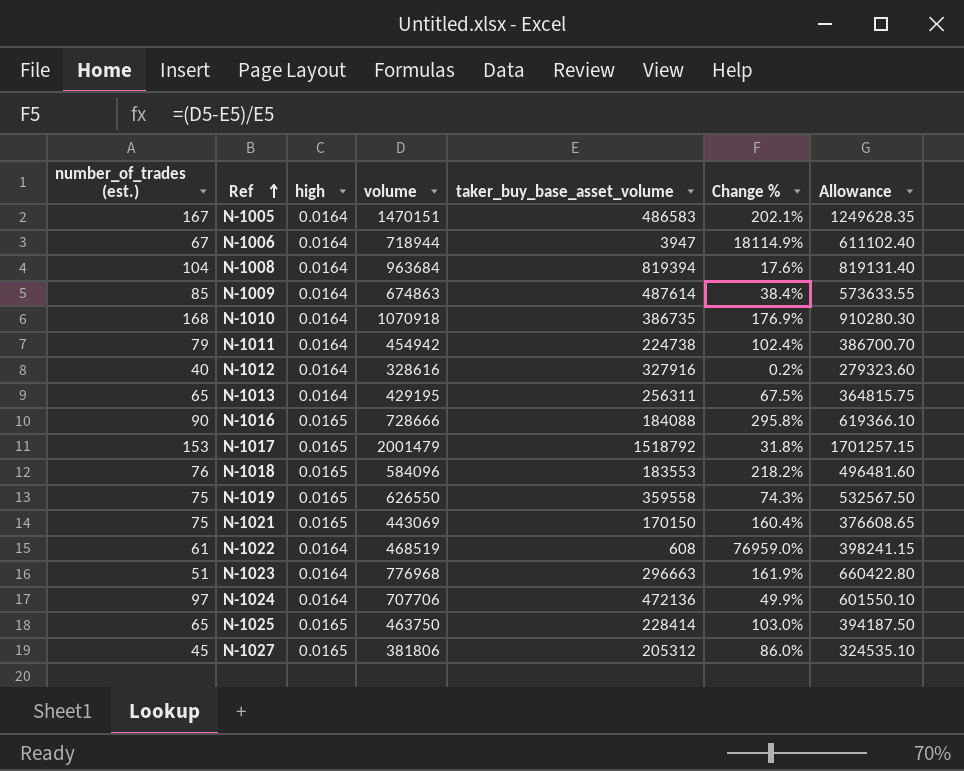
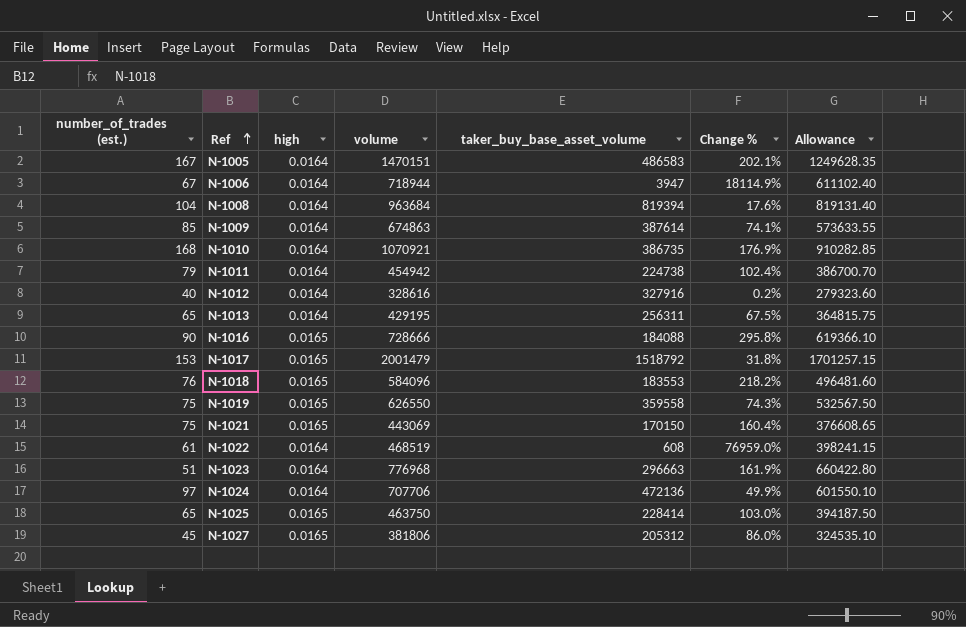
N-1009 | taker_buy_base_asset_volume: 487614 -> 387614
N-1009 | Change %: 38.4% -> 74.1%
N-1010 | volume: 1070918 -> 1070921
N-1010 | Allowance: 910280.30 -> 910282.85

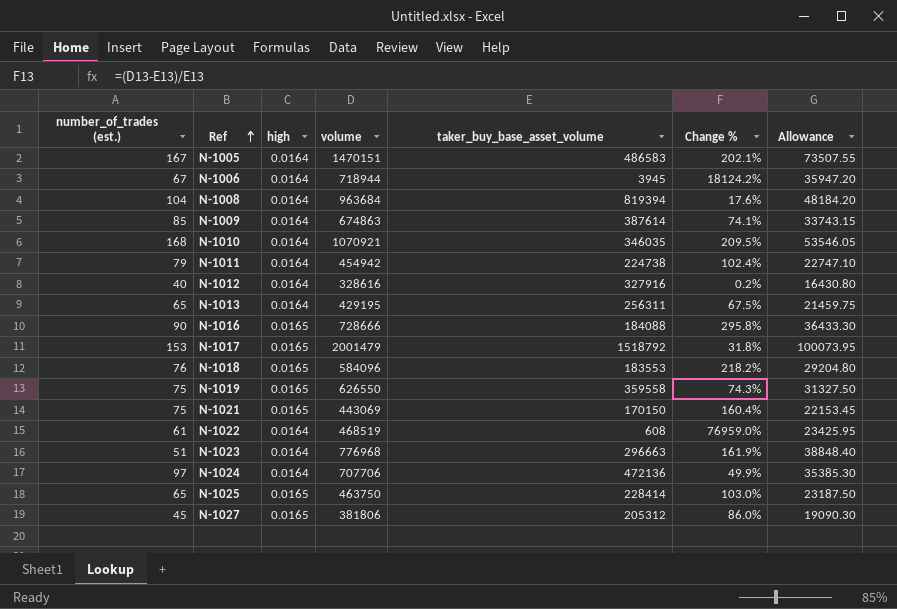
column Allowance | formula: [volume] * 0.85 -> [volume] * 0.05
N-1006 | taker_buy_base_asset_volume: 3947 -> 3945
N-1006 | Change %: 18114.9% -> 18124.2%
N-1010 | taker_buy_base_asset_volume: 386735 -> 346035
N-1010 | Change %: 176.9% -> 209.5%

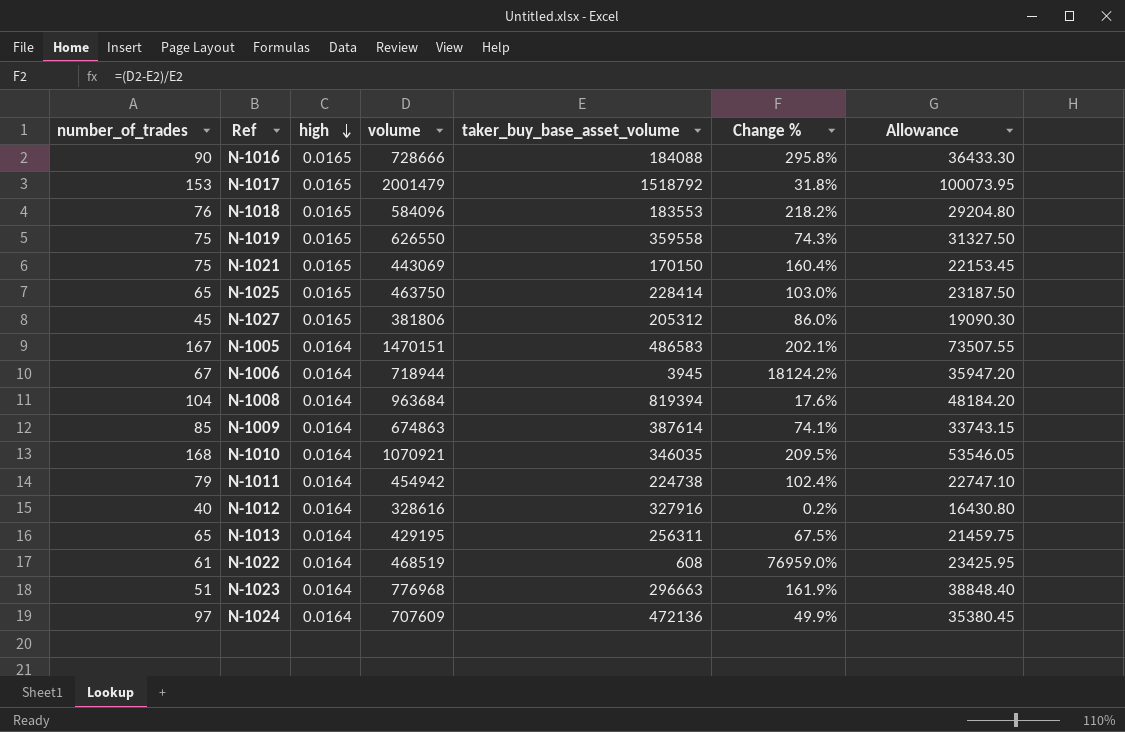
row order: Ref ascending -> high descending
column name: number_of_trades (est.) -> number_of_trades
N-1024 | volume: 707706 -> 707609
N-1024 | Allowance: 35385.30 -> 35380.45

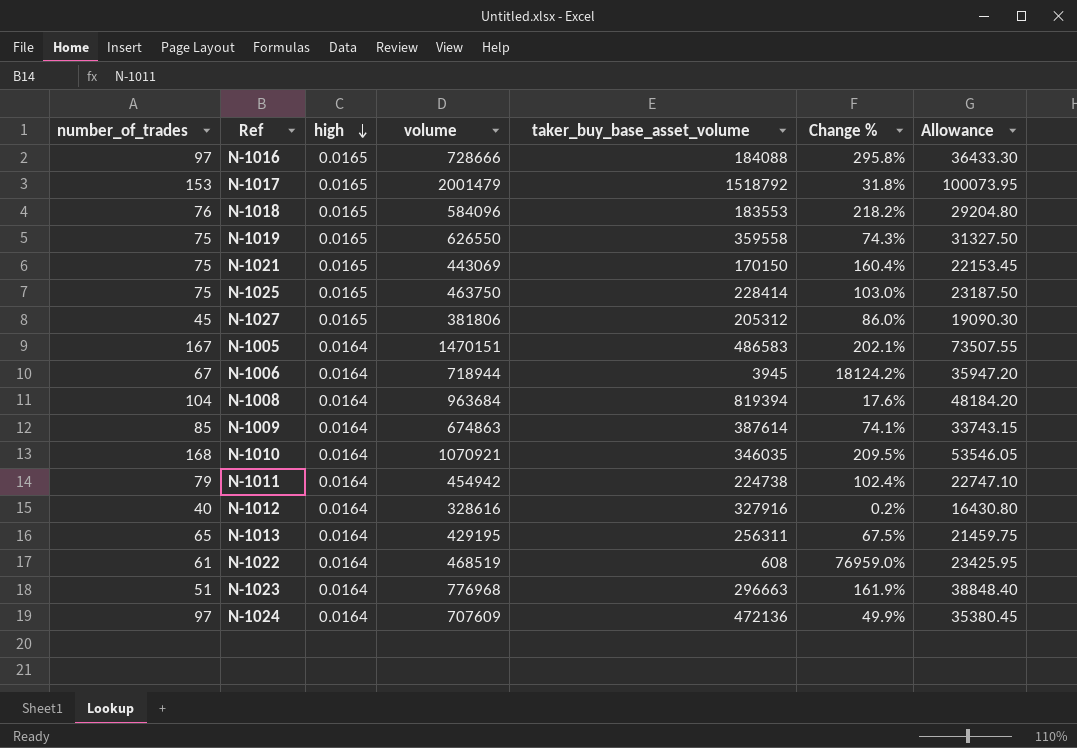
N-1016 | number_of_trades: 90 -> 97
N-1025 | number_of_trades: 65 -> 75

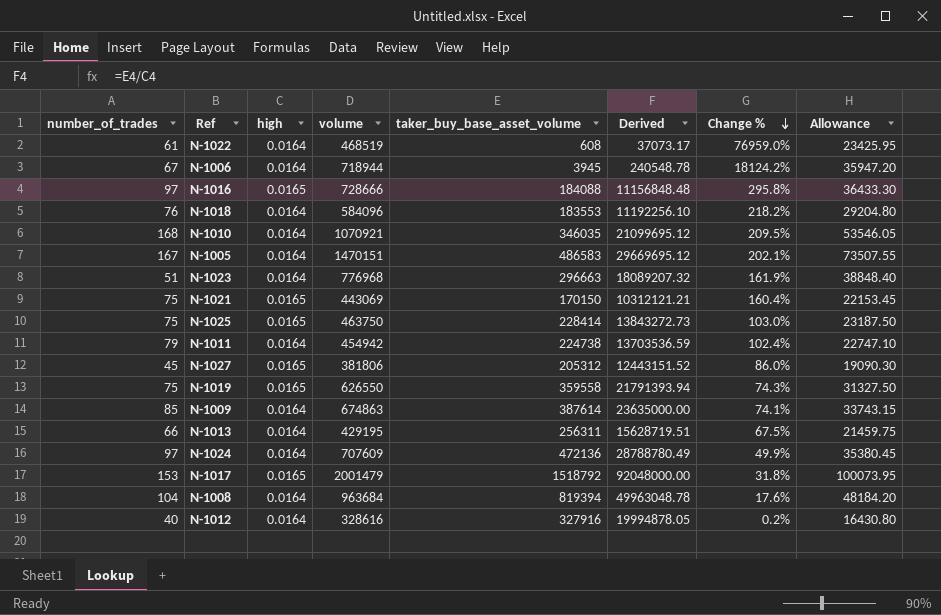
row order: high descending -> Change % descending
column Derived | formula: none -> [taker_buy_base_asset_volume] / [high]
N-1018 | high: 0.0165 -> 0.0164
N-1013 | number_of_trades: 65 -> 66

